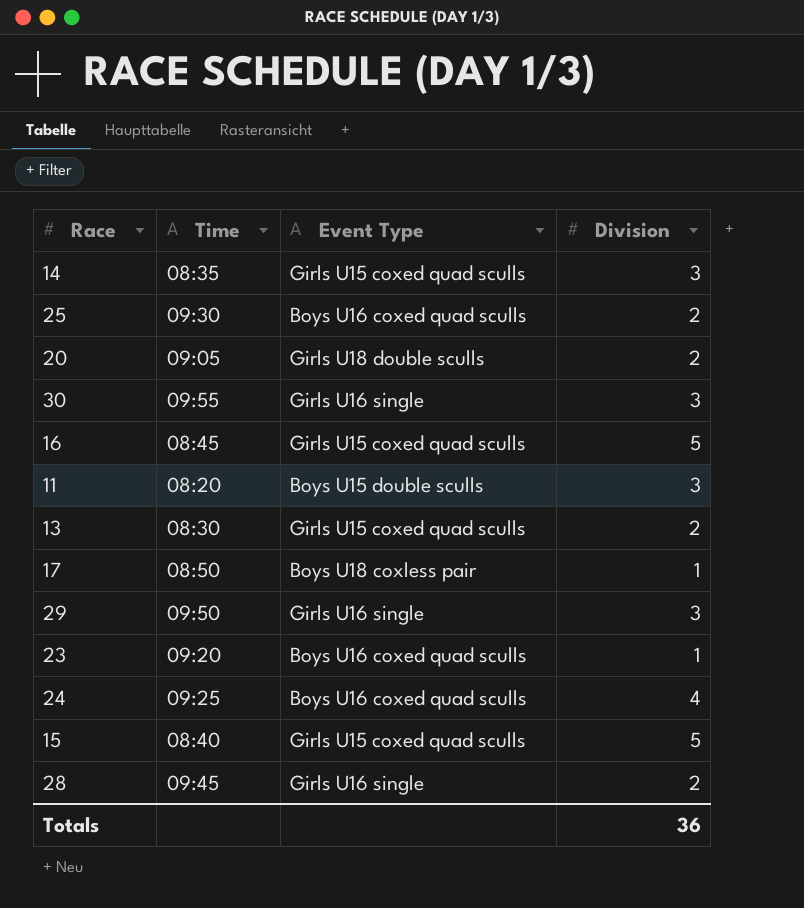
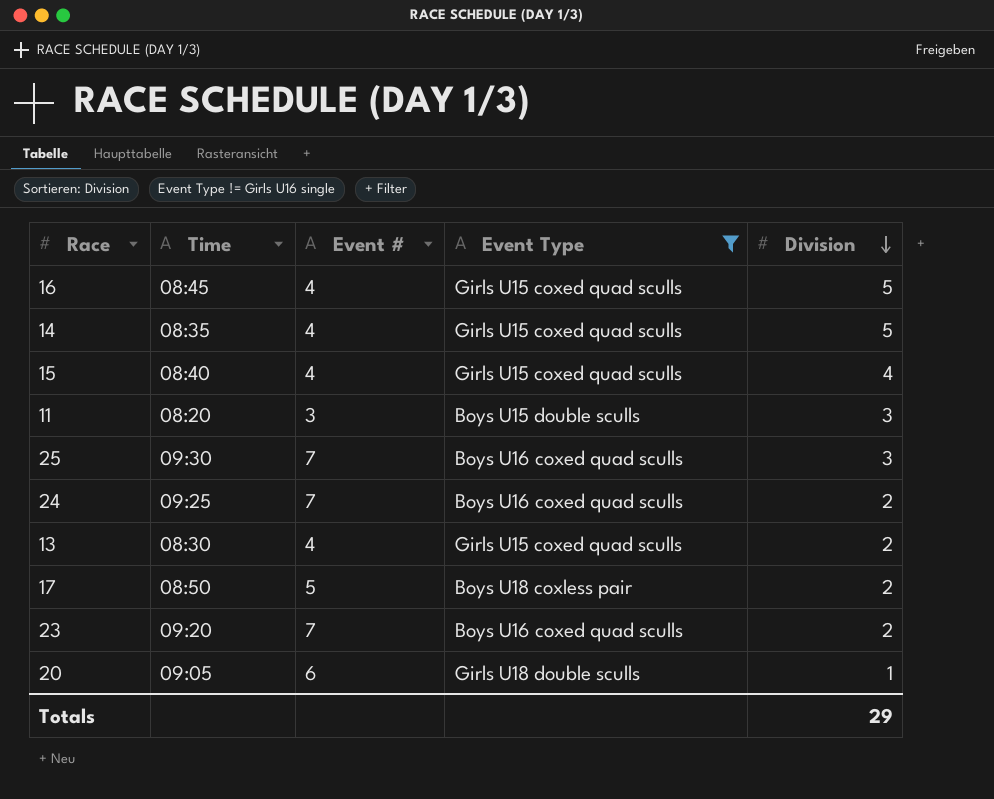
filter: none -> Event Type != Girls U16 single
row order: none -> Division descending
column Event # | position: none -> 3
14 | Division: 3 -> 5
15 | Division: 5 -> 4
25 | Division: 2 -> 3
24 | Division: 4 -> 2
17 | Division: 1 -> 2
23 | Division: 1 -> 2
20 | Division: 2 -> 1
Totals | Division: 36 -> 29

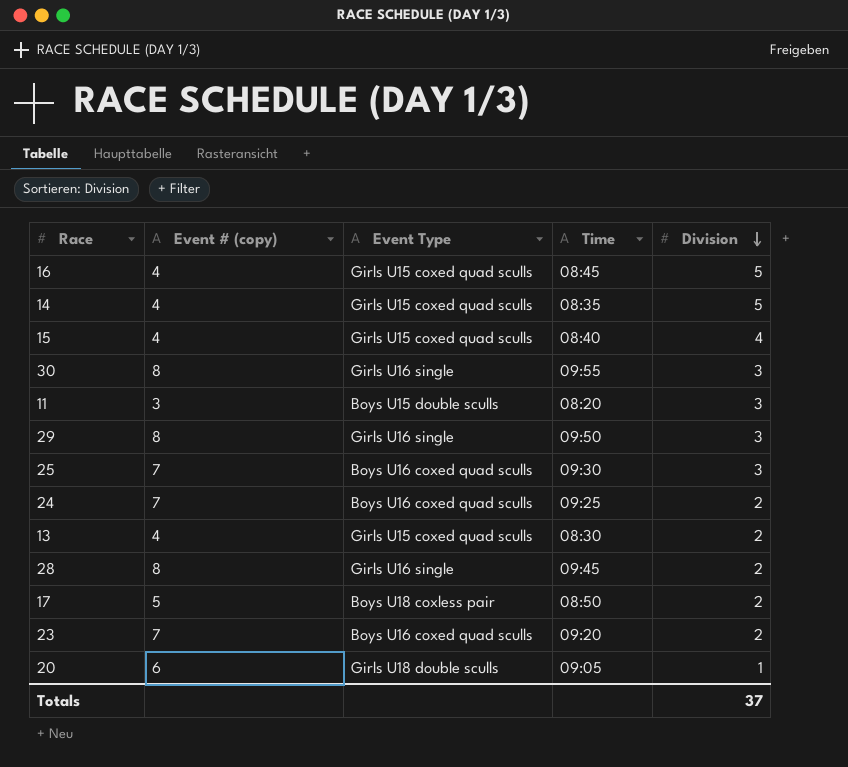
filter: Event Type != Girls U16 single -> none
column name: Event # -> Event # (copy)
column Time | position: 2 -> 4
Totals | Division: 29 -> 37

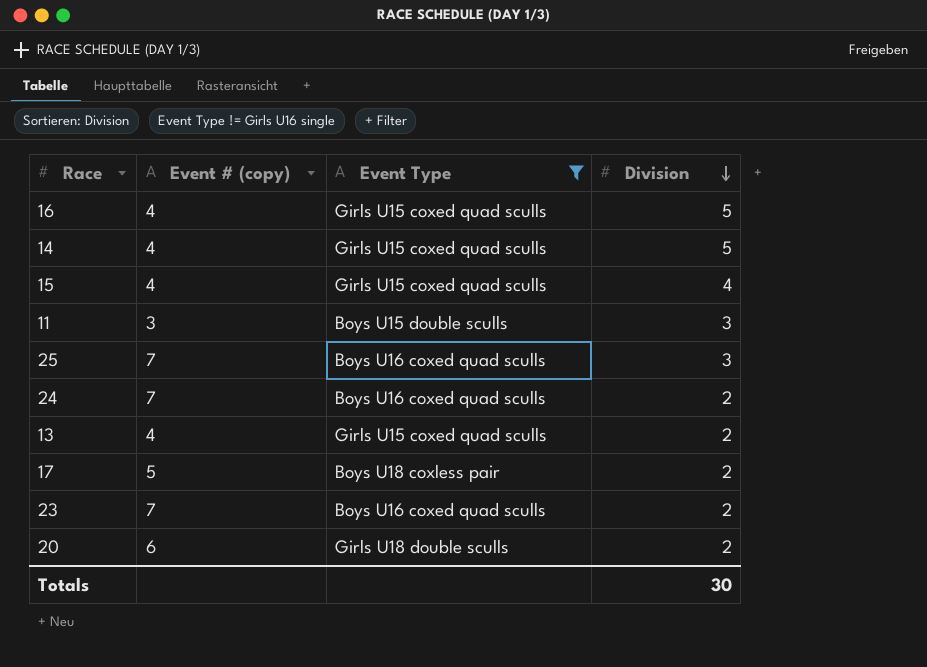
filter: none -> Event Type != Girls U16 single
column Time | position: 4 -> none
20 | Division: 1 -> 2
Totals | Division: 37 -> 30

